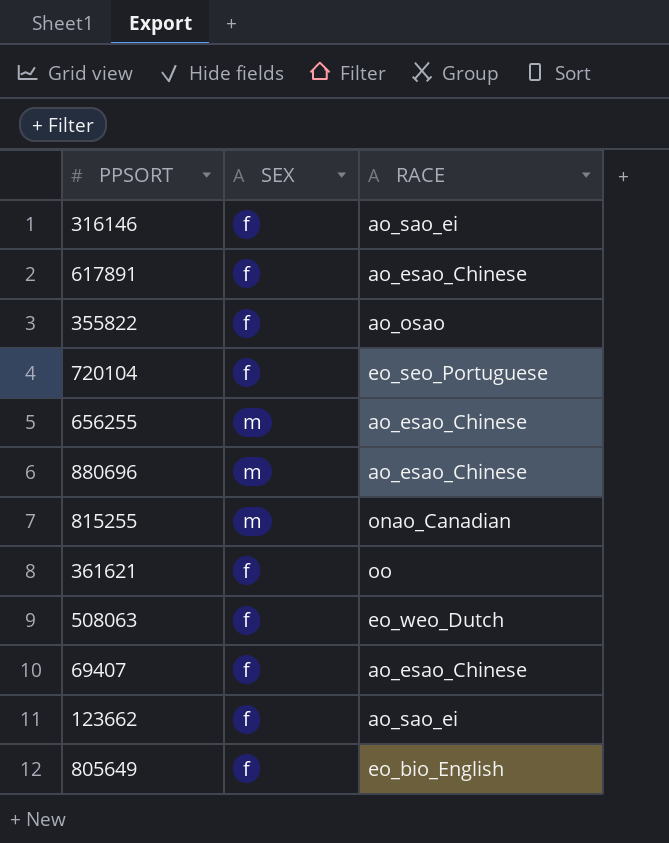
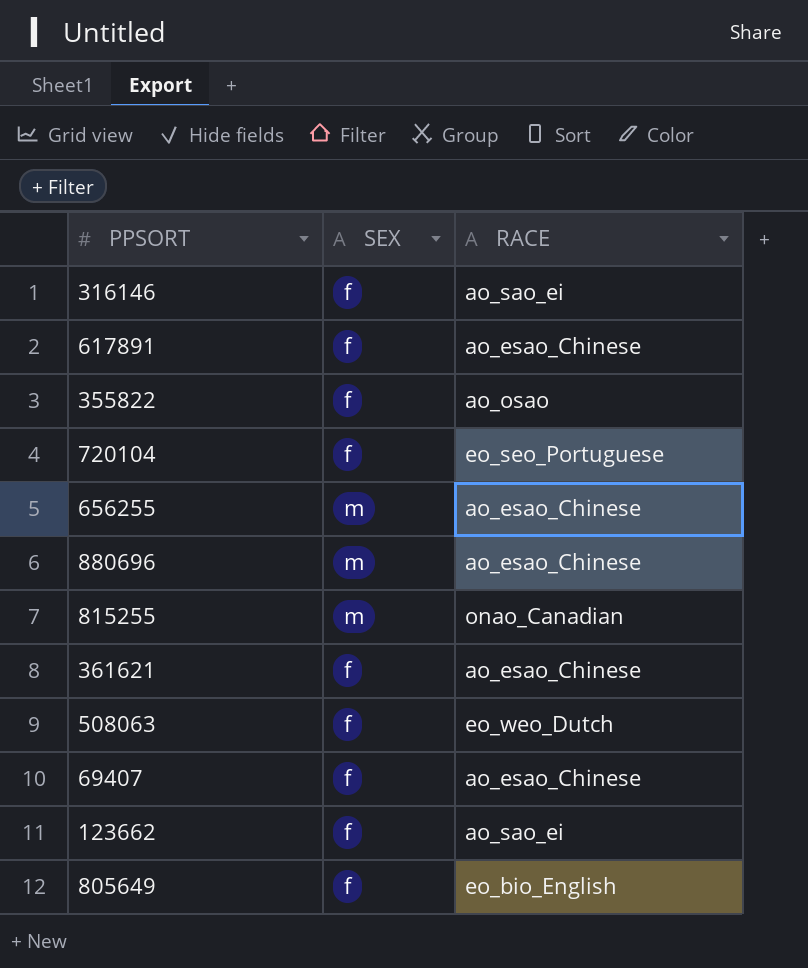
361621 | RACE: oo -> ao_esao_Chinese

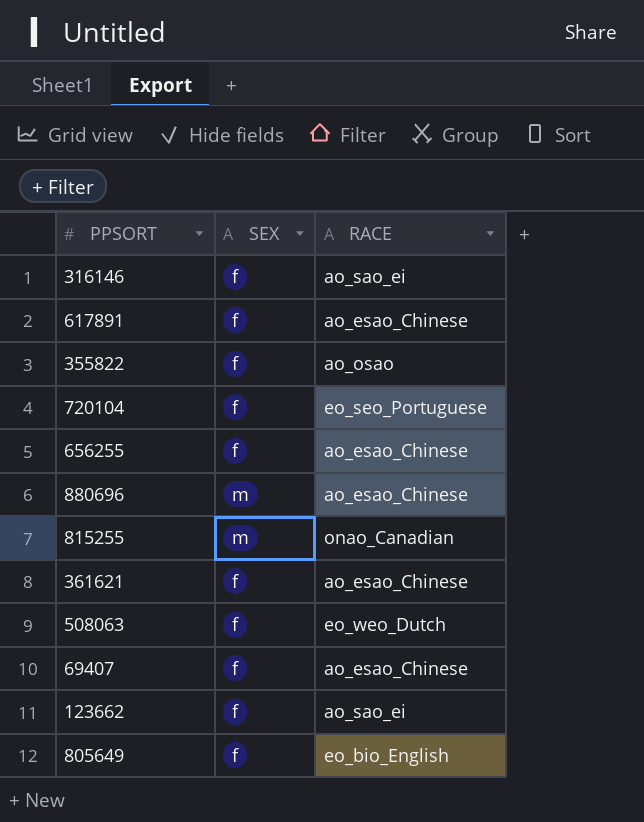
656255 | SEX: m -> f

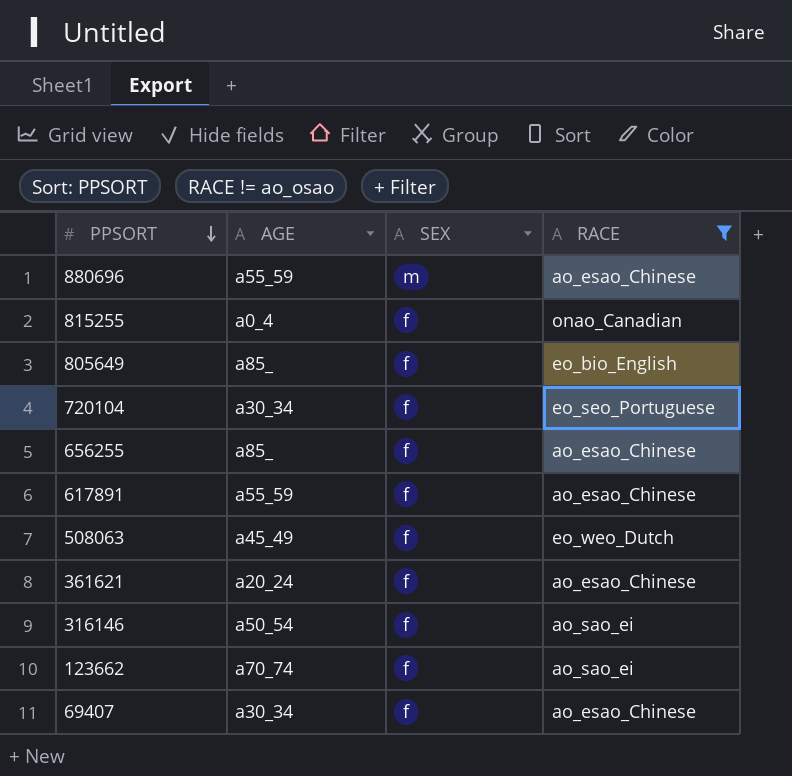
filter: none -> RACE != ao_osao
row order: none -> PPSORT descending
column AGE | position: none -> 2
815255 | SEX: m -> f

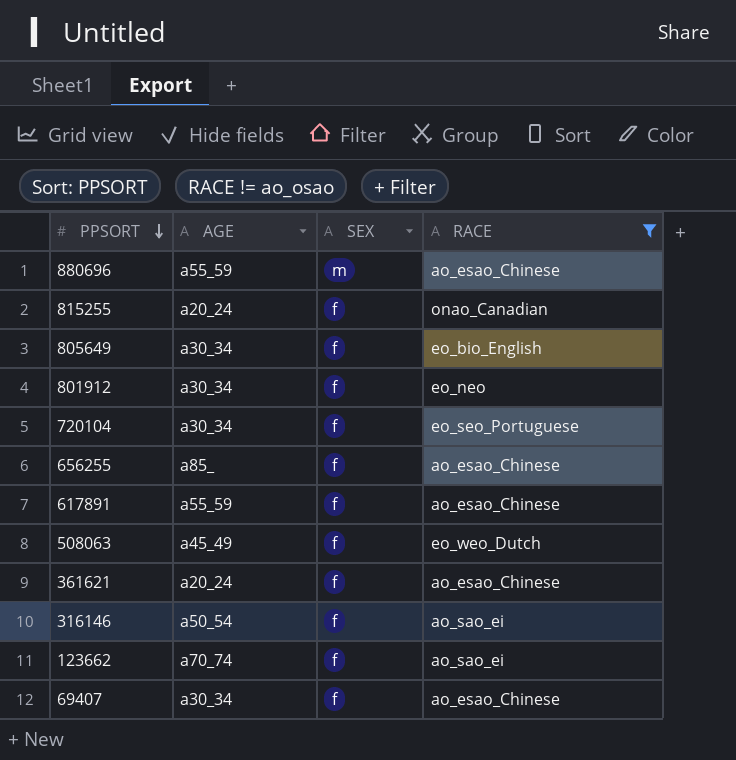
815255 | AGE: a0_4 -> a20_24
805649 | AGE: a85_ -> a30_34
row 801912: none -> a30_34 | f | eo_neo

